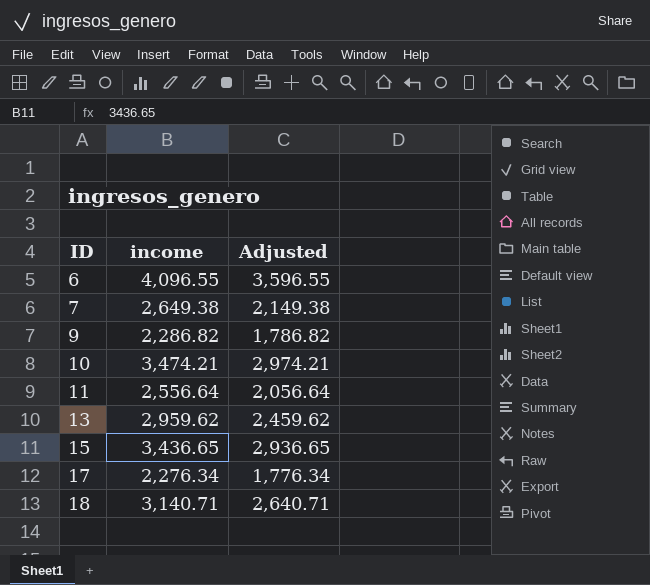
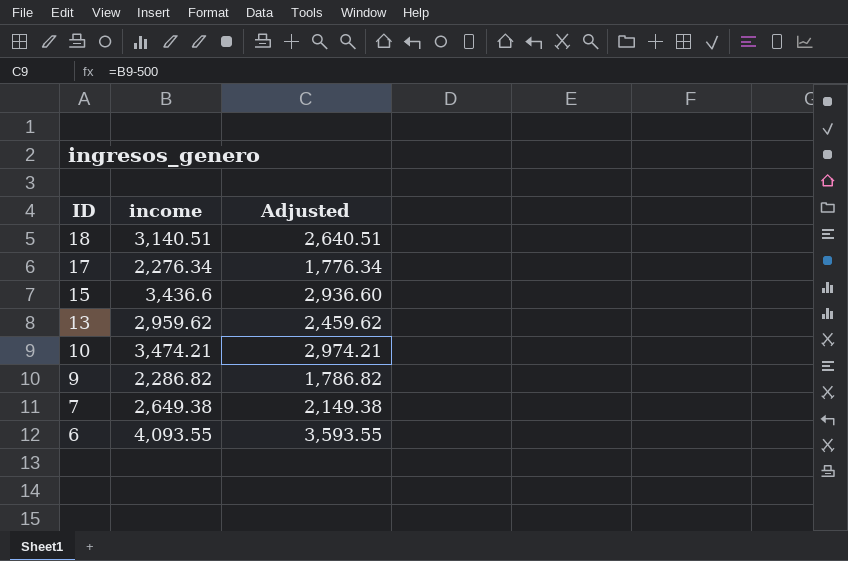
row order: ID ascending -> ID descending
row 11: 2,556.64 | 2,056.64 -> none
18 | income: 3,140.71 -> 3,140.51
18 | Adjusted: 2,640.71 -> 2,640.51
15 | income: 3,436.65 -> 3,436.6
15 | Adjusted: 2,936.65 -> 2,936.60
6 | income: 4,096.55 -> 4,093.55
6 | Adjusted: 3,596.55 -> 3,593.55

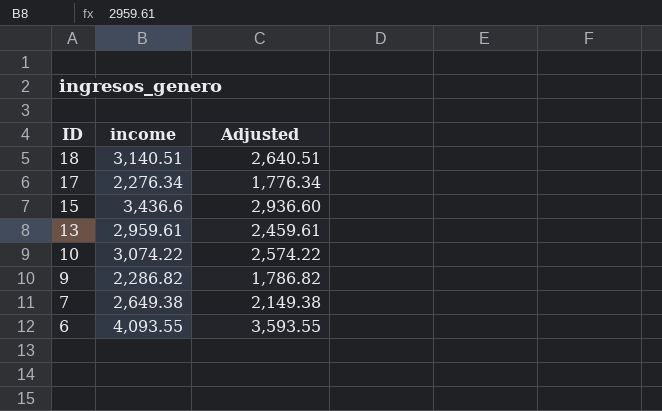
13 | income: 2,959.62 -> 2,959.61
13 | Adjusted: 2,459.62 -> 2,459.61
10 | income: 3,474.21 -> 3,074.22
10 | Adjusted: 2,974.21 -> 2,574.22

